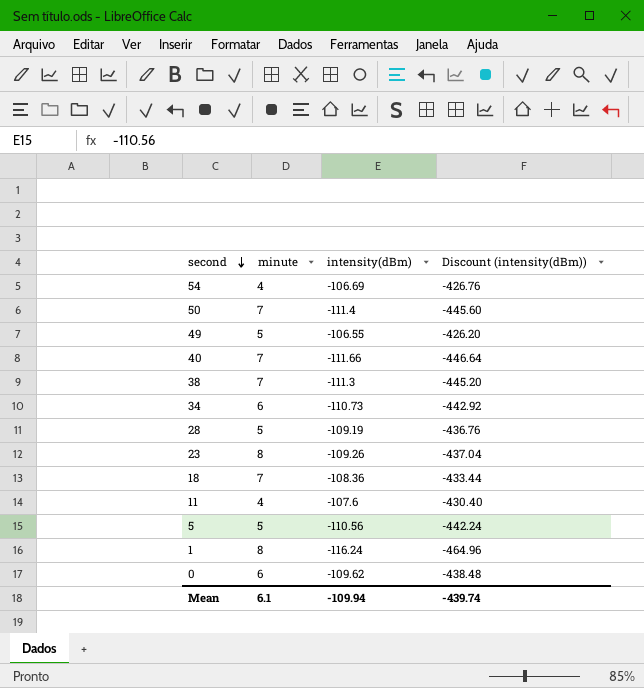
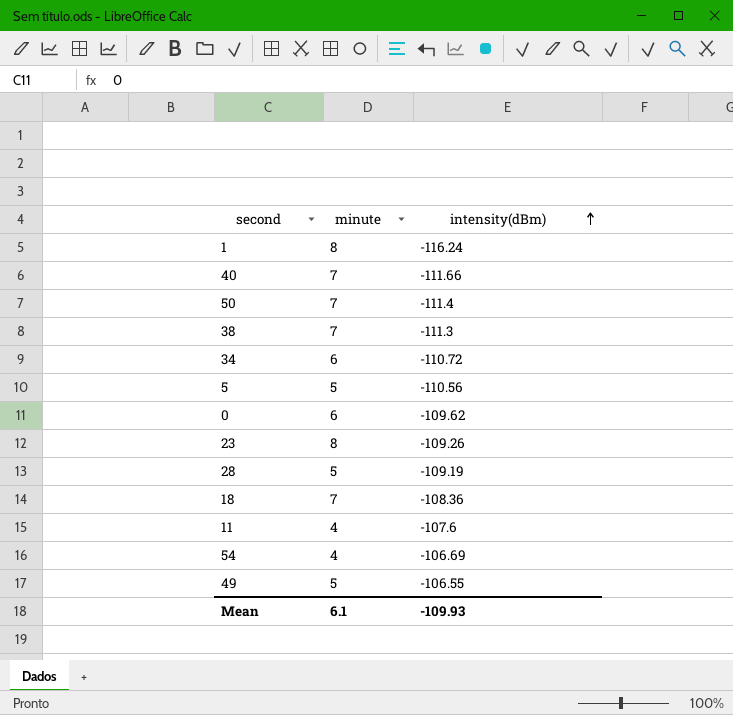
row order: second descending -> intensity(dBm) ascending
column Discount (intensity(dBm)) | formula: [intensity(dBm)] * 4 -> none
34 | intensity(dBm): -110.73 -> -110.72
Mean | intensity(dBm): -109.94 -> -109.93

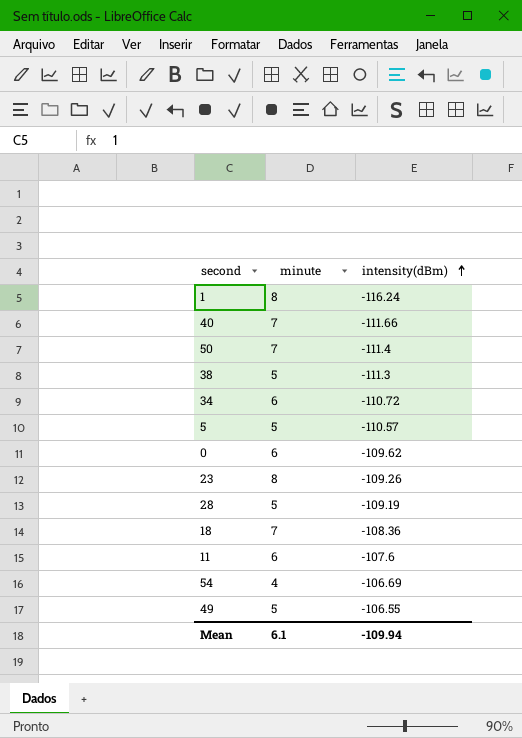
38 | minute: 7 -> 5
5 | intensity(dBm): -110.56 -> -110.57
11 | minute: 4 -> 6
Mean | intensity(dBm): -109.93 -> -109.94

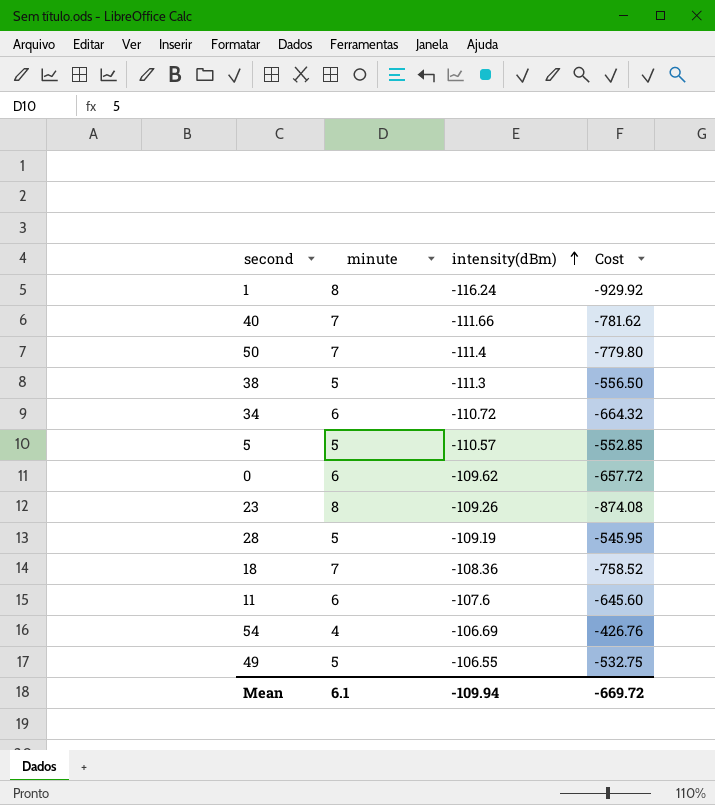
column Cost | formula: none -> [minute] * [intensity(dBm)]

